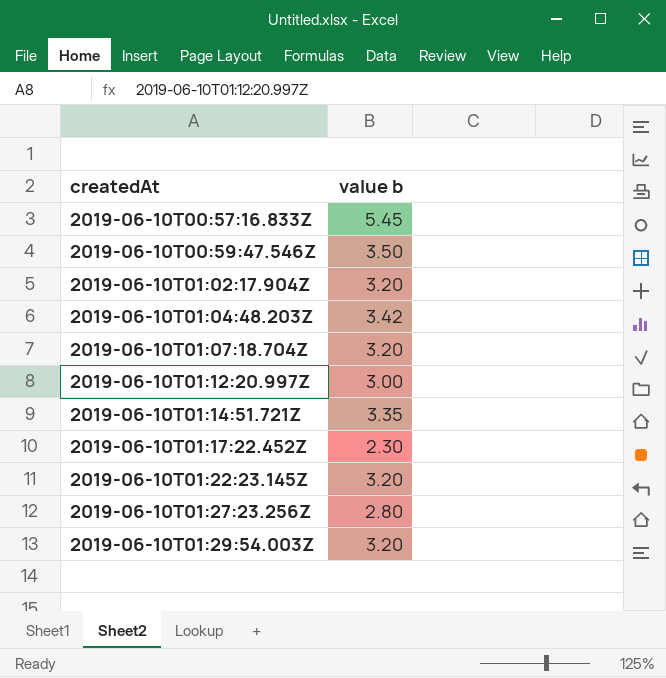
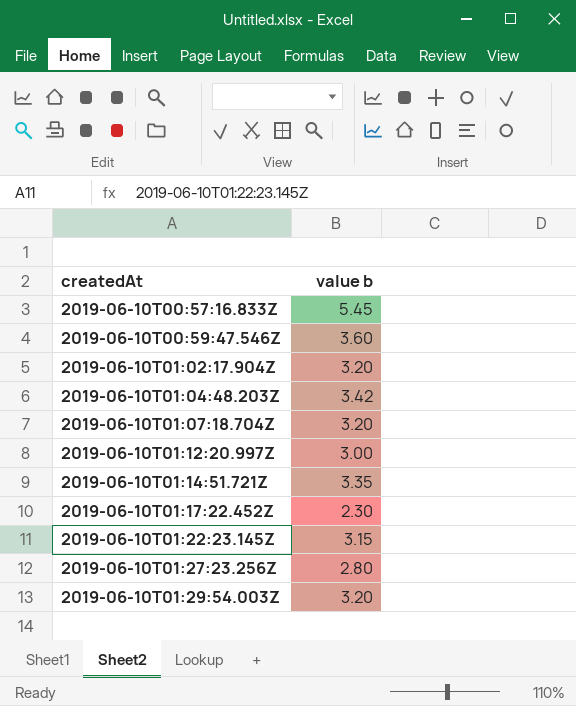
2019-06-10T00:59:47.546Z | value b: 3.50 -> 3.60
2019-06-10T01:22:23.145Z | value b: 3.20 -> 3.15

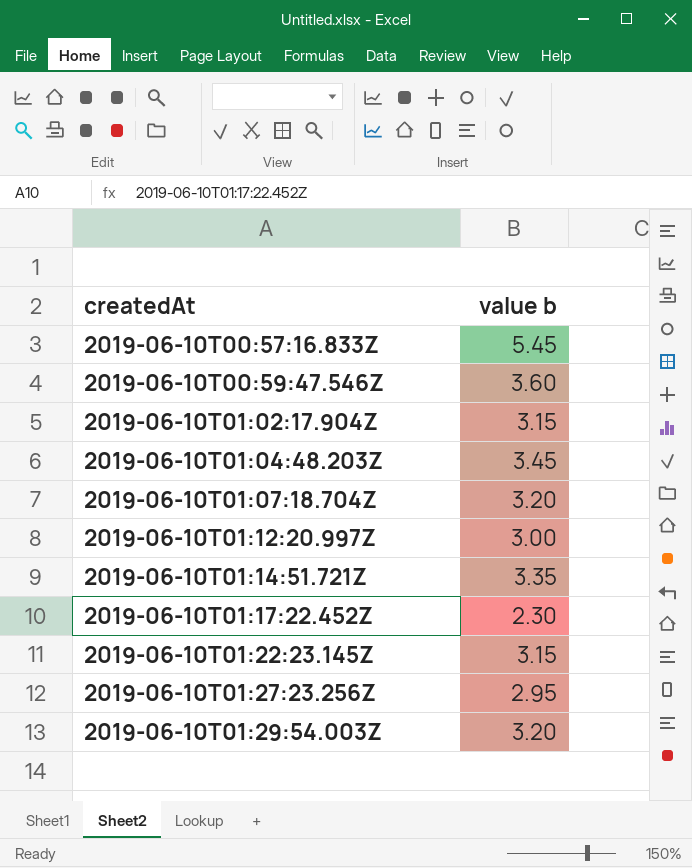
2019-06-10T01:02:17.904Z | value b: 3.20 -> 3.15
2019-06-10T01:04:48.203Z | value b: 3.42 -> 3.45
2019-06-10T01:27:23.256Z | value b: 2.80 -> 2.95

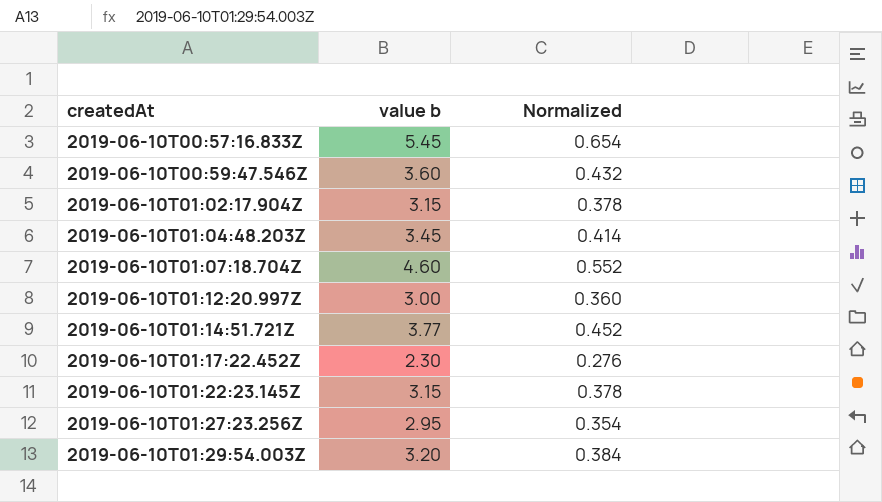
column Normalized | formula: none -> [value b] * 0.12
2019-06-10T01:07:18.704Z | value b: 3.20 -> 4.60
2019-06-10T01:14:51.721Z | value b: 3.35 -> 3.77

